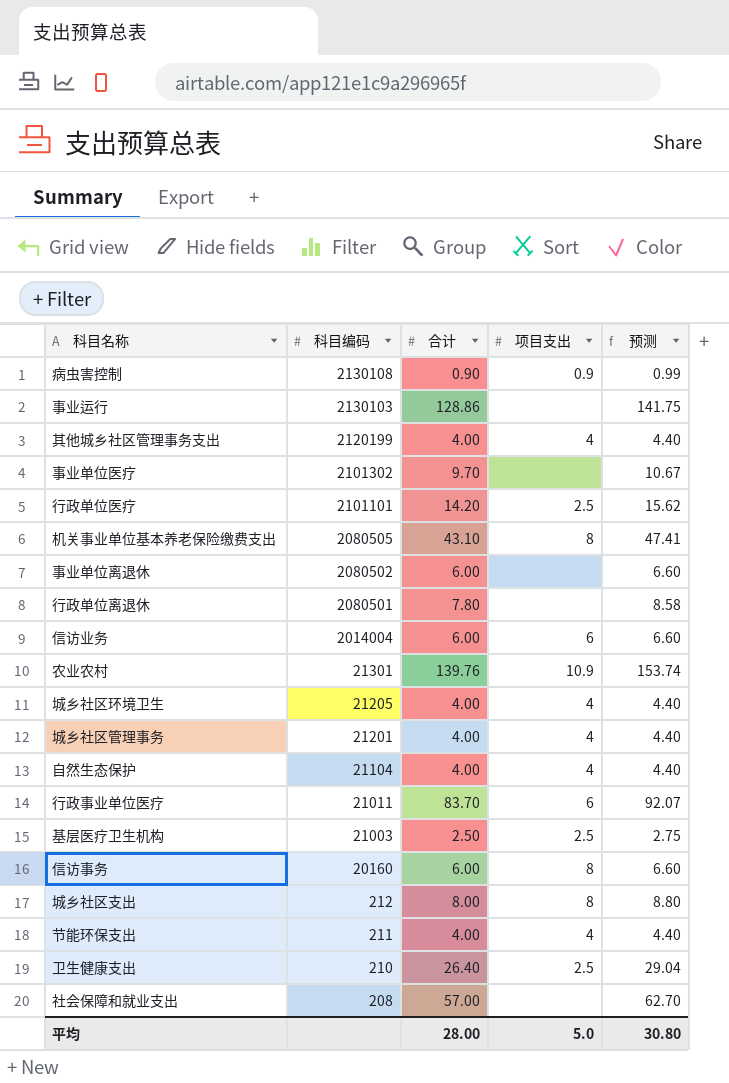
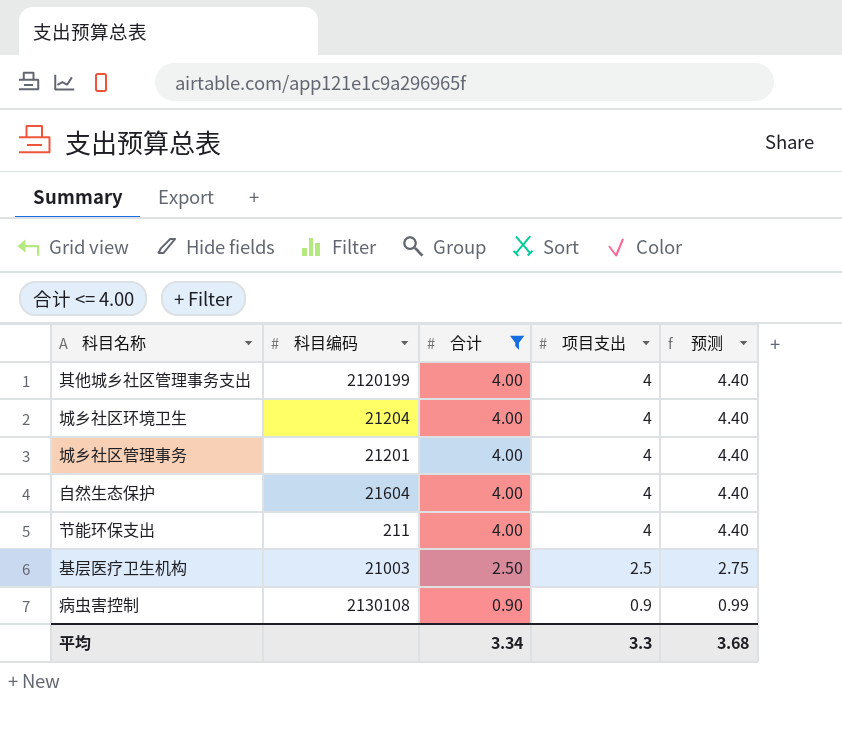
filter: none -> 合计 <= 4.00
row order: 科目编码 descending -> 合计 descending
城乡社区环境卫生 | 科目编码: 21205 -> 21204
自然生态保护 | 科目编码: 21104 -> 21604
平均 | 合计: 28.00 -> 3.34
平均 | 项目支出: 5.0 -> 3.3
平均 | 预测: 30.80 -> 3.68

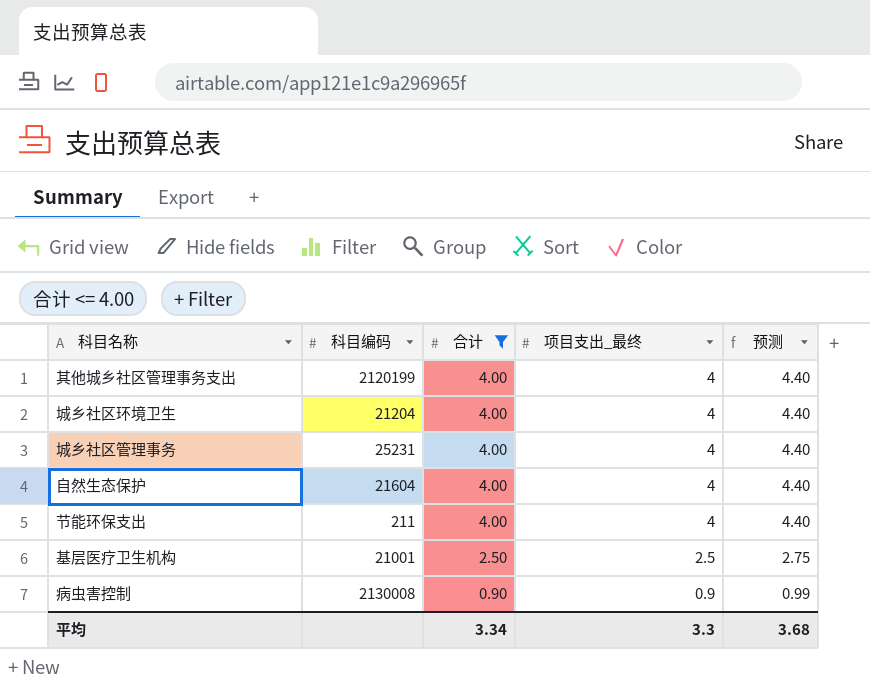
column name: 项目支出 -> 项目支出_最终
城乡社区管理事务 | 科目编码: 21201 -> 25231
基层医疗卫生机构 | 科目编码: 21003 -> 21001
病虫害控制 | 科目编码: 2130108 -> 2130008

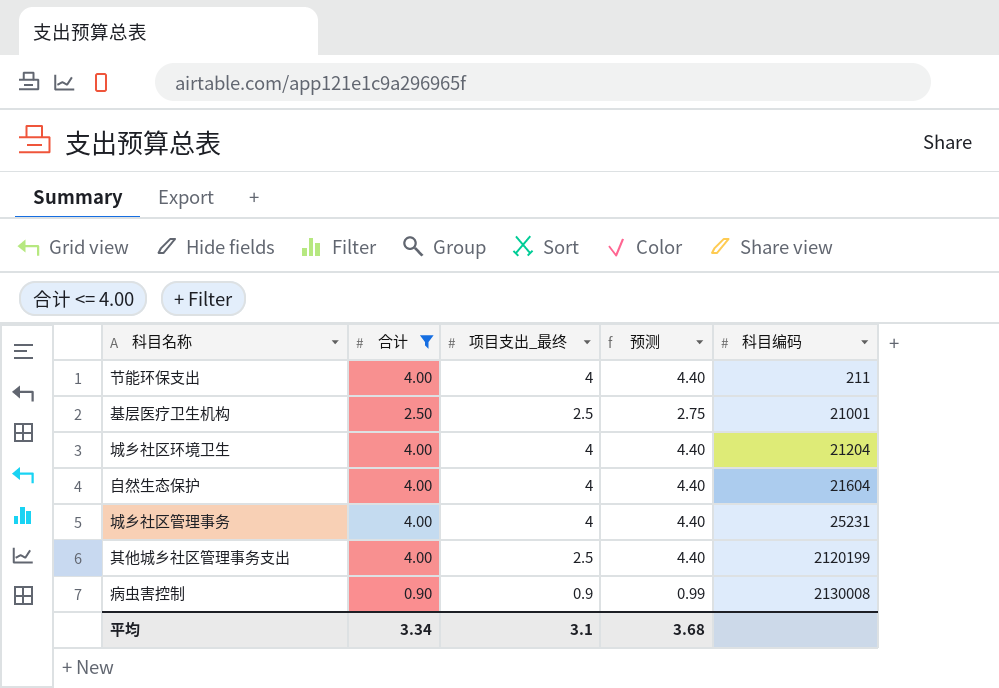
row order: 合计 descending -> 科目编码 ascending
column 科目编码 | position: 2 -> 5
其他城乡社区管理事务支出 | 项目支出_最终: 4 -> 2.5
平均 | 项目支出_最终: 3.3 -> 3.1

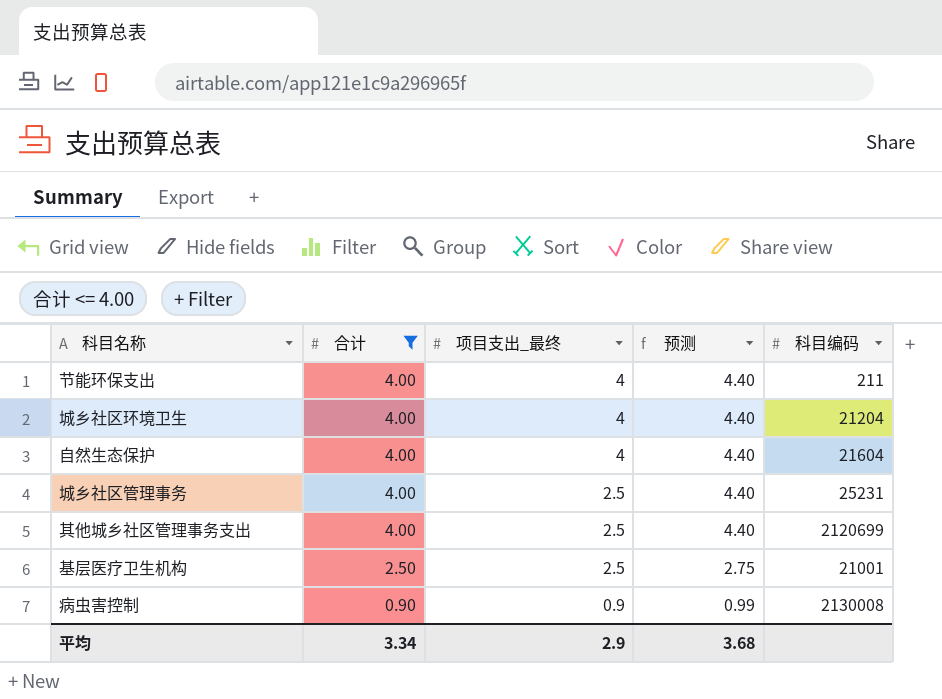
row order: 科目编码 ascending -> 合计 descending
城乡社区管理事务 | 项目支出_最终: 4 -> 2.5
其他城乡社区管理事务支出 | 科目编码: 2120199 -> 2120699
平均 | 项目支出_最终: 3.1 -> 2.9

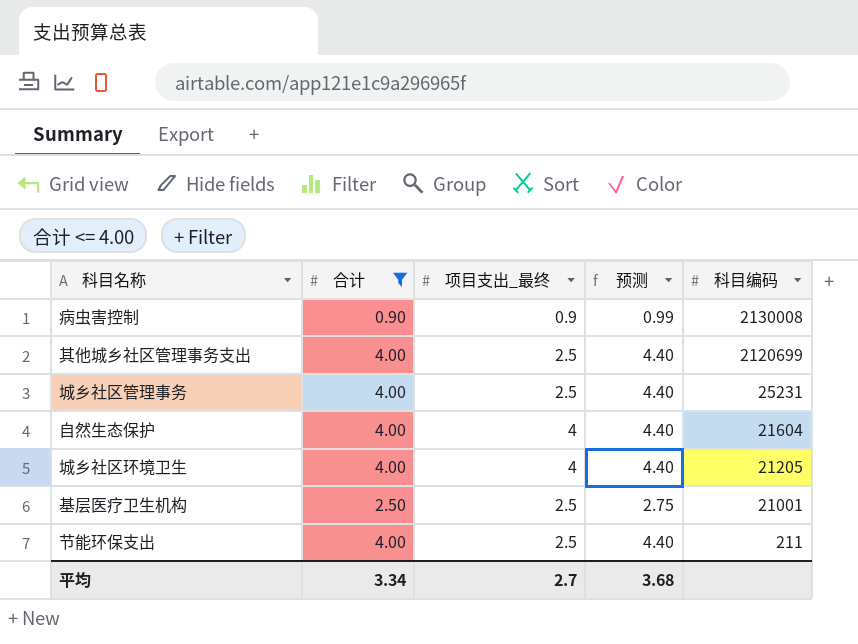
row order: 合计 descending -> 科目编码 descending
城乡社区环境卫生 | 科目编码: 21204 -> 21205
节能环保支出 | 项目支出_最终: 4 -> 2.5
平均 | 项目支出_最终: 2.9 -> 2.7

